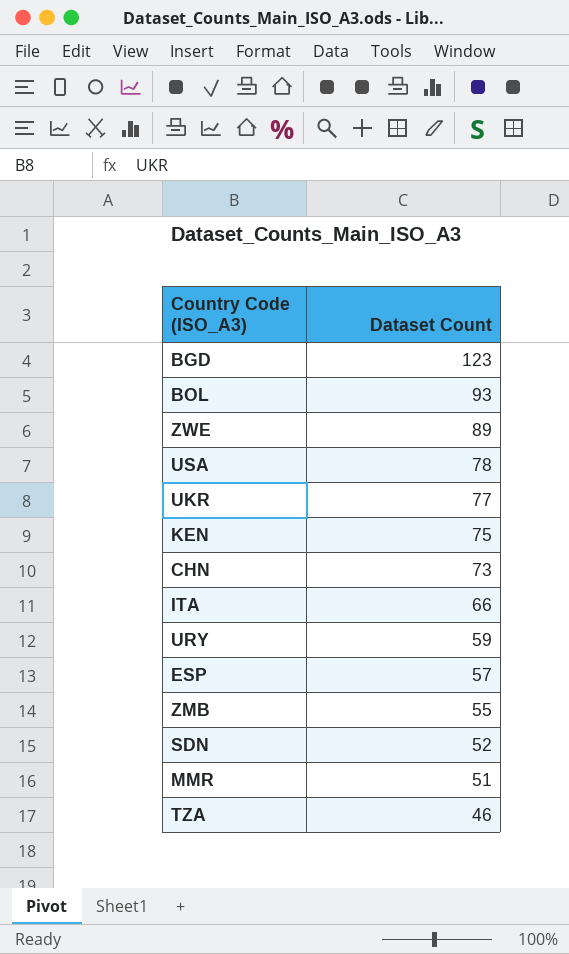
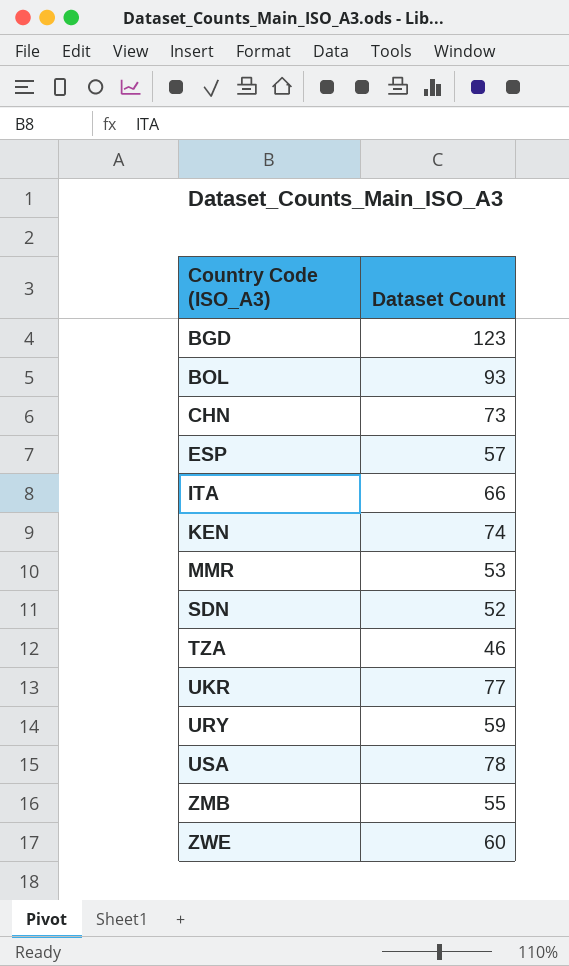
row order: Dataset Count descending -> Country Code (ISO_A3) ascending
KEN | Dataset Count: 75 -> 74
MMR | Dataset Count: 51 -> 53
ZWE | Dataset Count: 89 -> 60

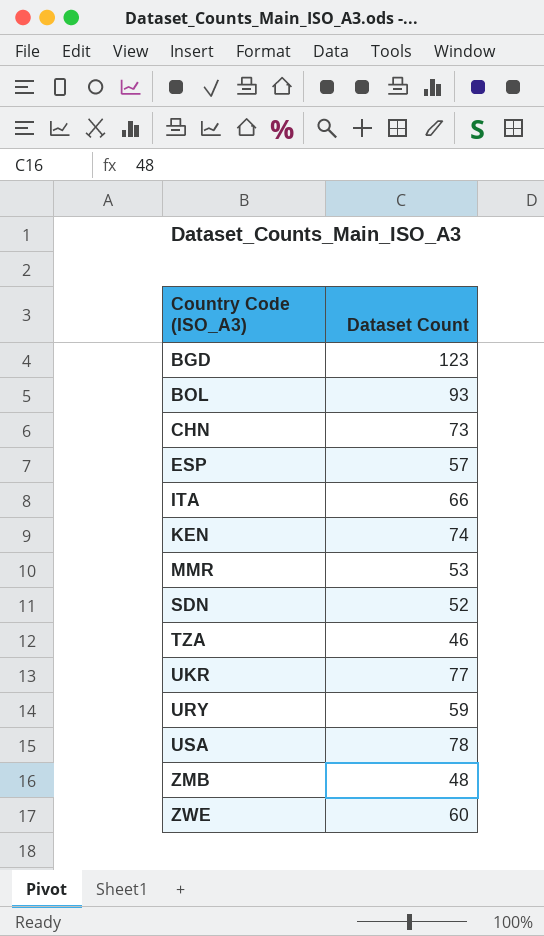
ZMB | Dataset Count: 55 -> 48

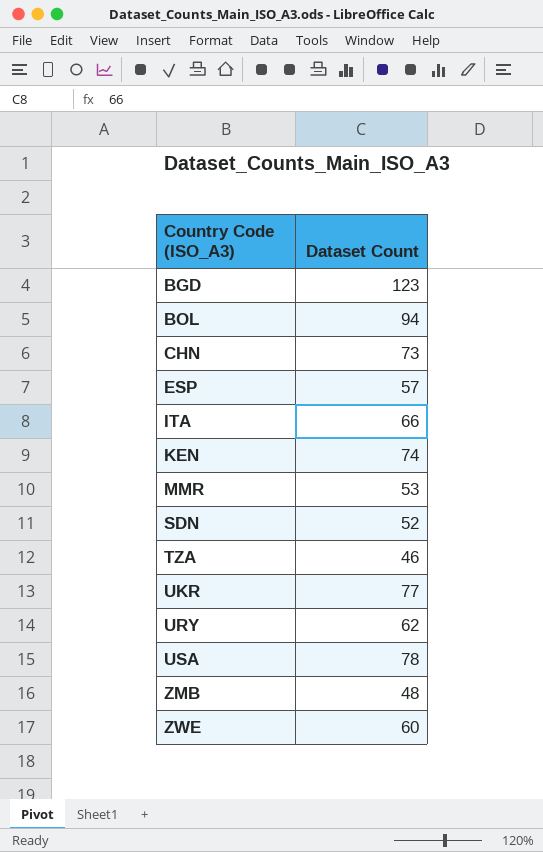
BOL | Dataset Count: 93 -> 94
URY | Dataset Count: 59 -> 62

